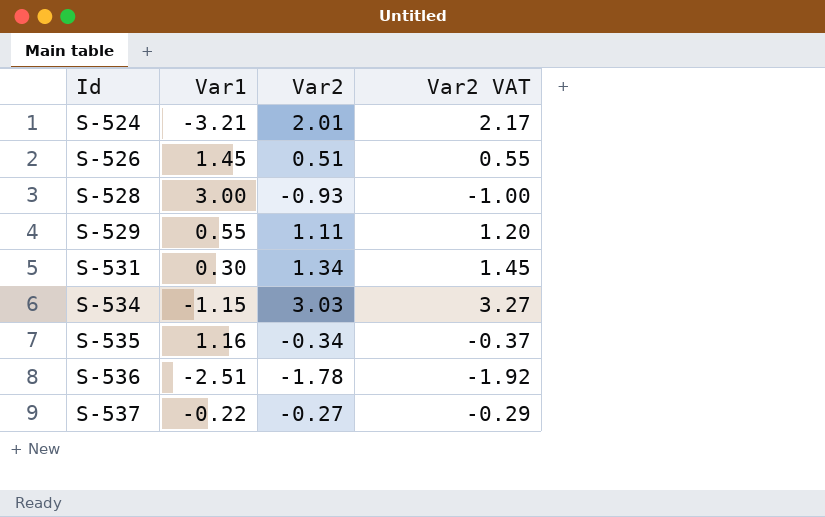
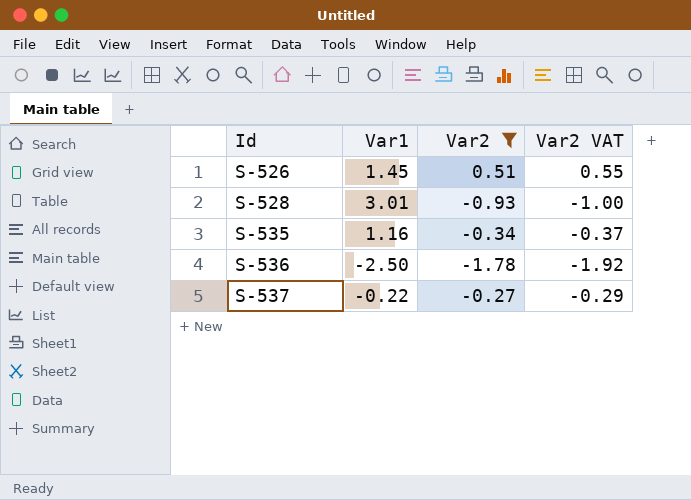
filter: none -> Var2 <= 0.51
S-528 | Var1: 3.00 -> 3.01
S-536 | Var1: -2.51 -> -2.50

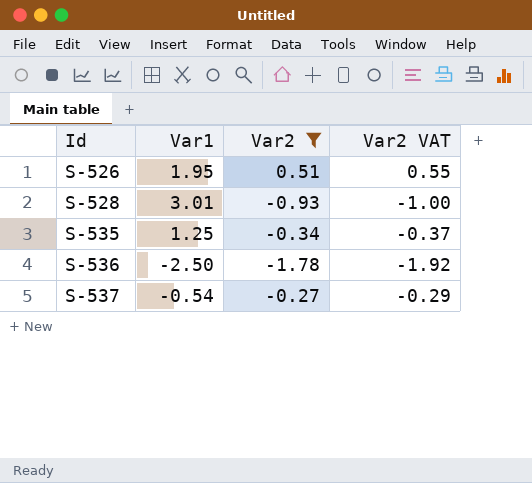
S-526 | Var1: 1.45 -> 1.95
S-535 | Var1: 1.16 -> 1.25
S-537 | Var1: -0.22 -> -0.54

